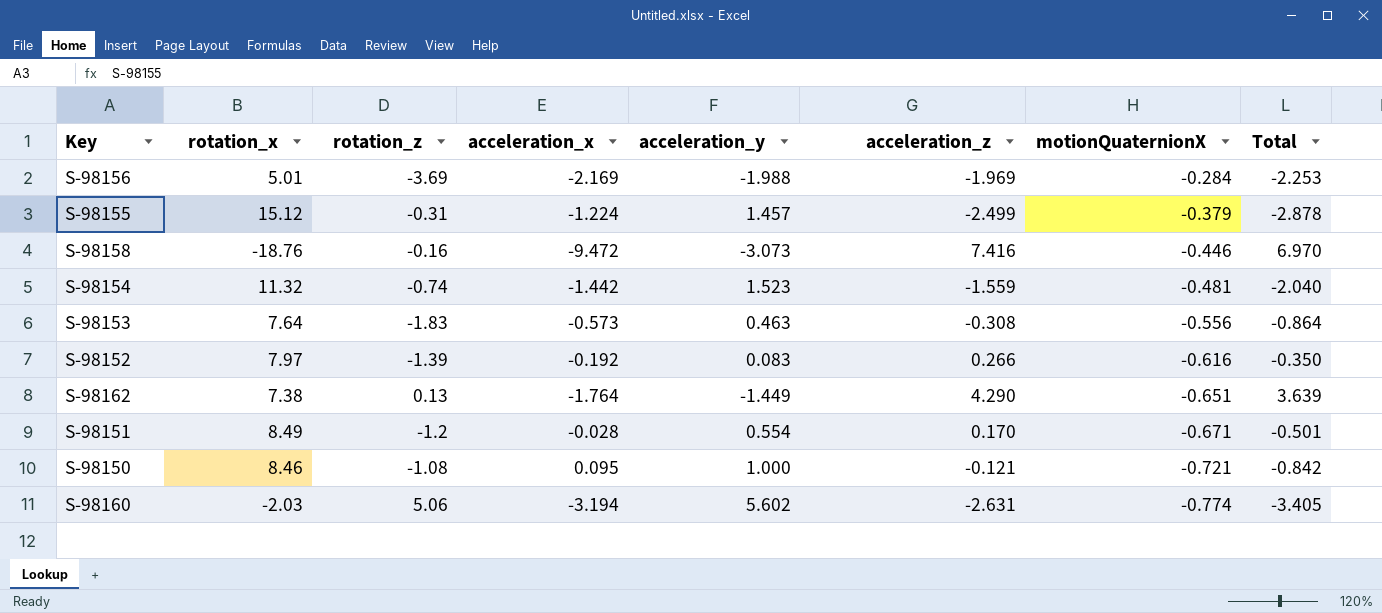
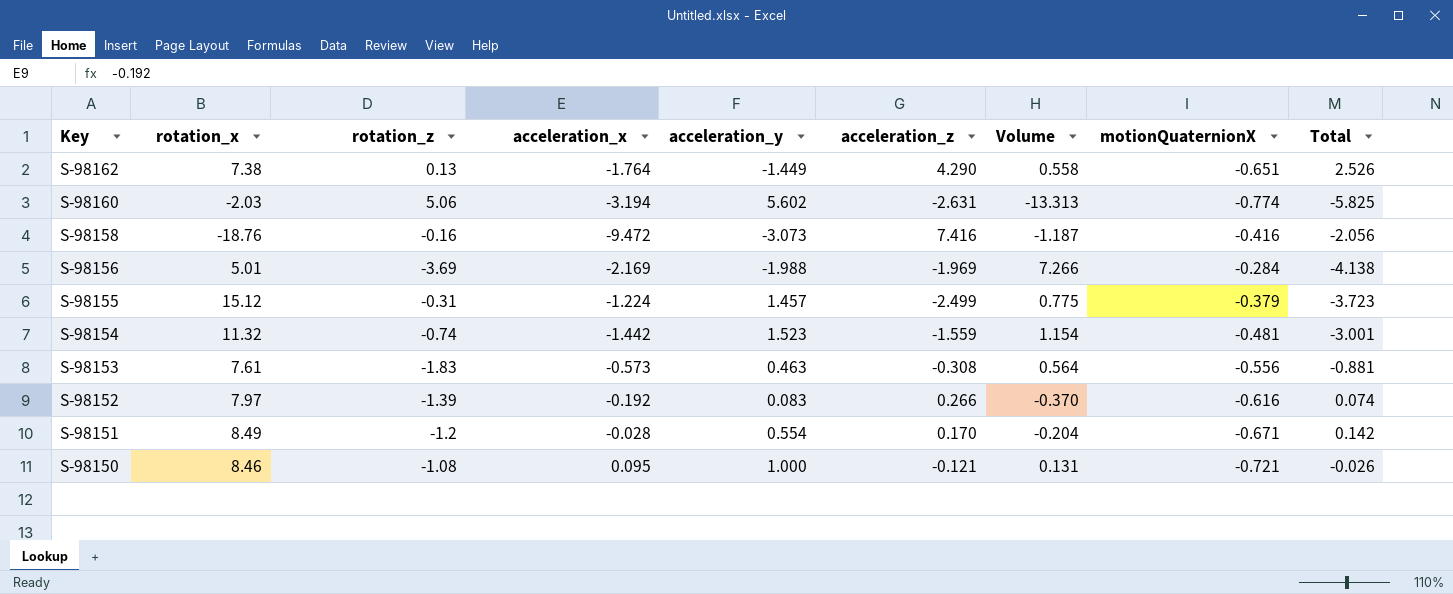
row order: motionQuaternionX descending -> Key descending
column Volume | formula: none -> [rotation_z] * [acceleration_z]
column Total | formula: [acceleration_z] + [motionQuaternionX] -> [acceleration_x] + [acceleration_z]
S-98158 | motionQuaternionX: -0.446 -> -0.416
S-98153 | rotation_x: 7.64 -> 7.61

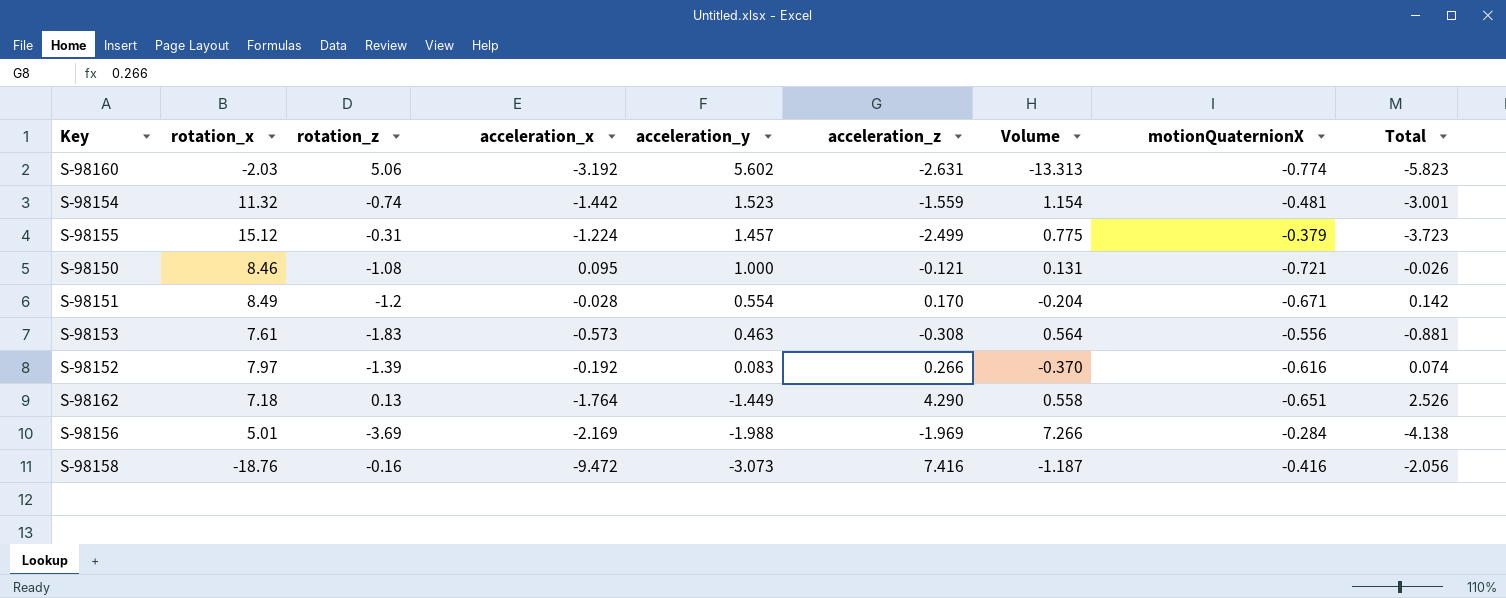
row order: Key descending -> acceleration_y descending
S-98160 | acceleration_x: -3.194 -> -3.192
S-98160 | Total: -5.825 -> -5.823
S-98162 | rotation_x: 7.38 -> 7.18

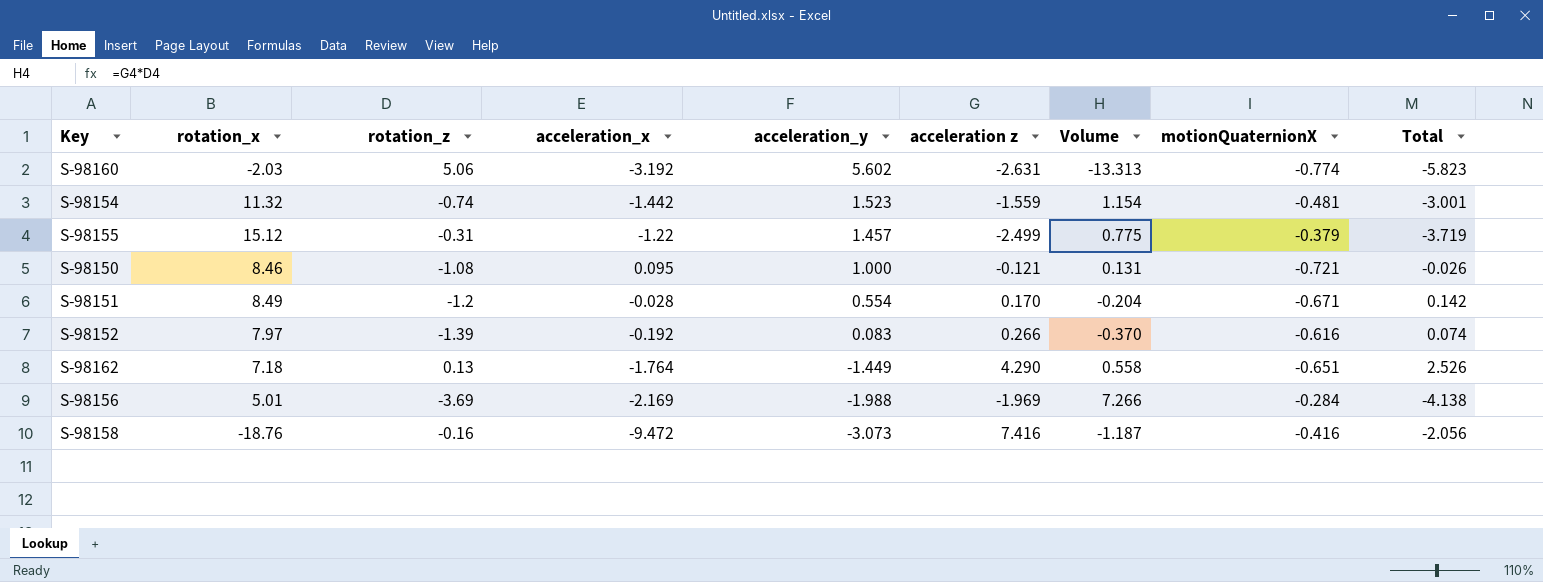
column name: acceleration_z -> acceleration z
row S-98153: 7.61 | -1.83 | -0.573 | 0.463 | -0.308 | 0.564 | -0.556 | -0.881 -> none
S-98155 | acceleration_x: -1.224 -> -1.22
S-98155 | Total: -3.723 -> -3.719

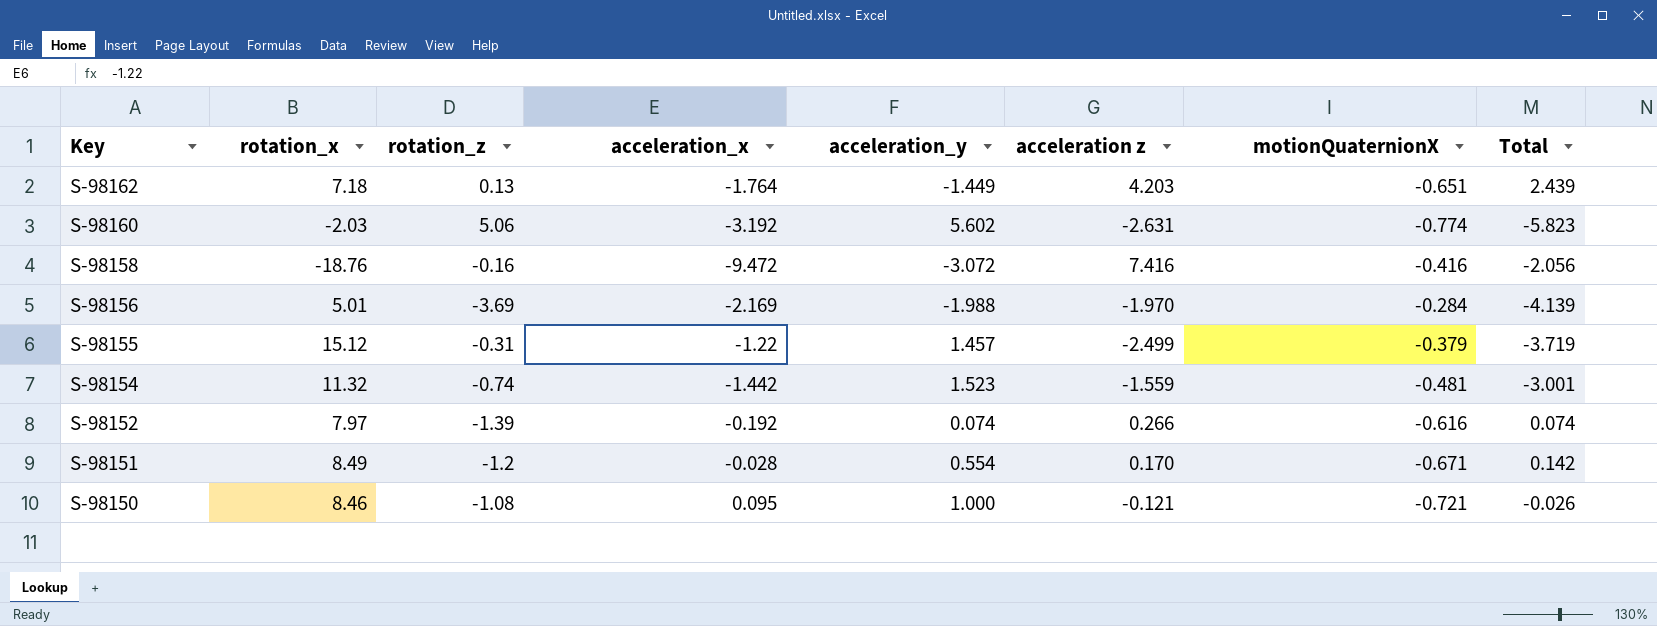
row order: acceleration_y descending -> Key descending
column Volume | formula: [rotation_z] * [acceleration z] -> none
S-98162 | acceleration z: 4.290 -> 4.203
S-98162 | Total: 2.526 -> 2.439
S-98158 | acceleration_y: -3.073 -> -3.072
S-98156 | acceleration z: -1.969 -> -1.970
S-98156 | Total: -4.138 -> -4.139
S-98152 | acceleration_y: 0.083 -> 0.074

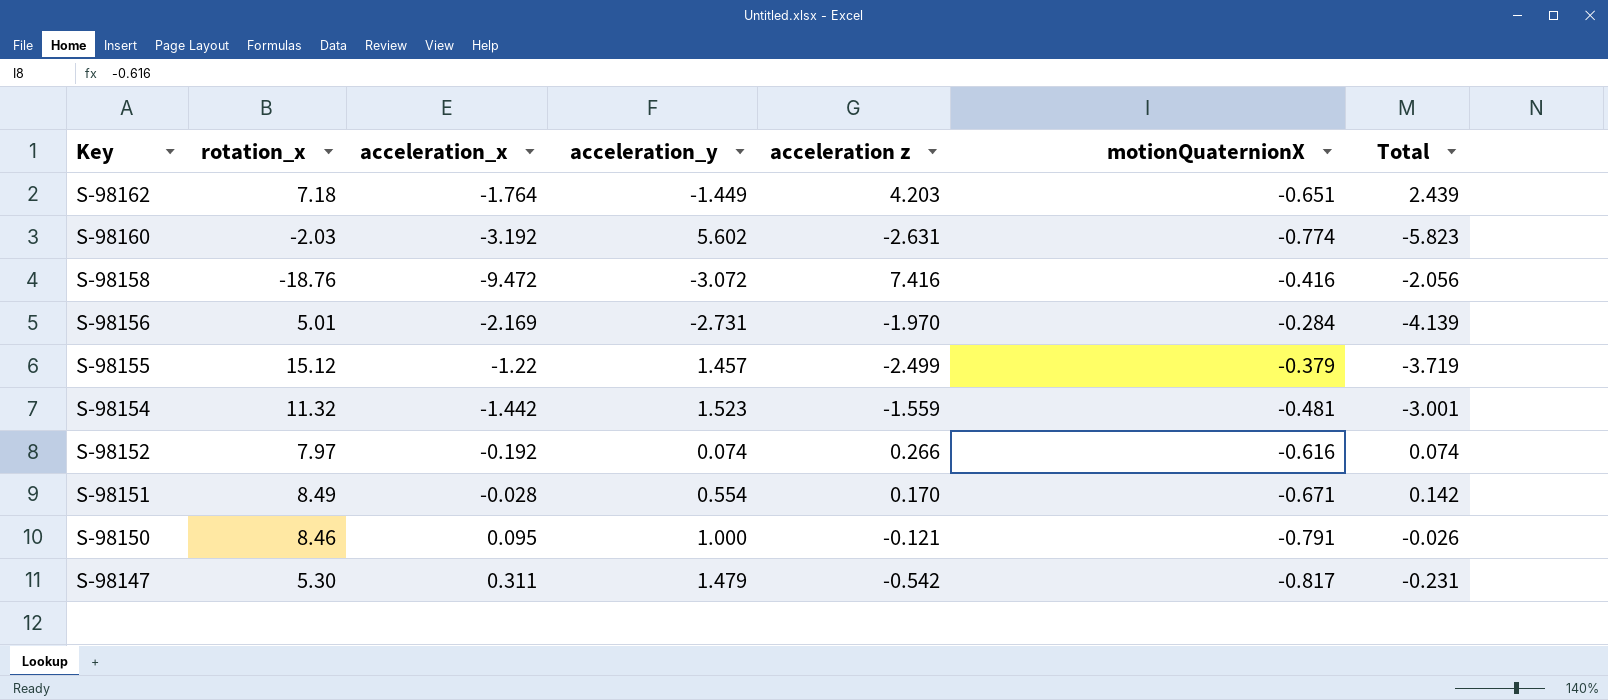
column rotation_z | position: 3 -> none
S-98156 | acceleration_y: -1.988 -> -2.731
S-98150 | motionQuaternionX: -0.721 -> -0.791
row S-98147: none -> 5.30 | 0.311 | 1.479 | -0.542 | -0.817 | -0.231

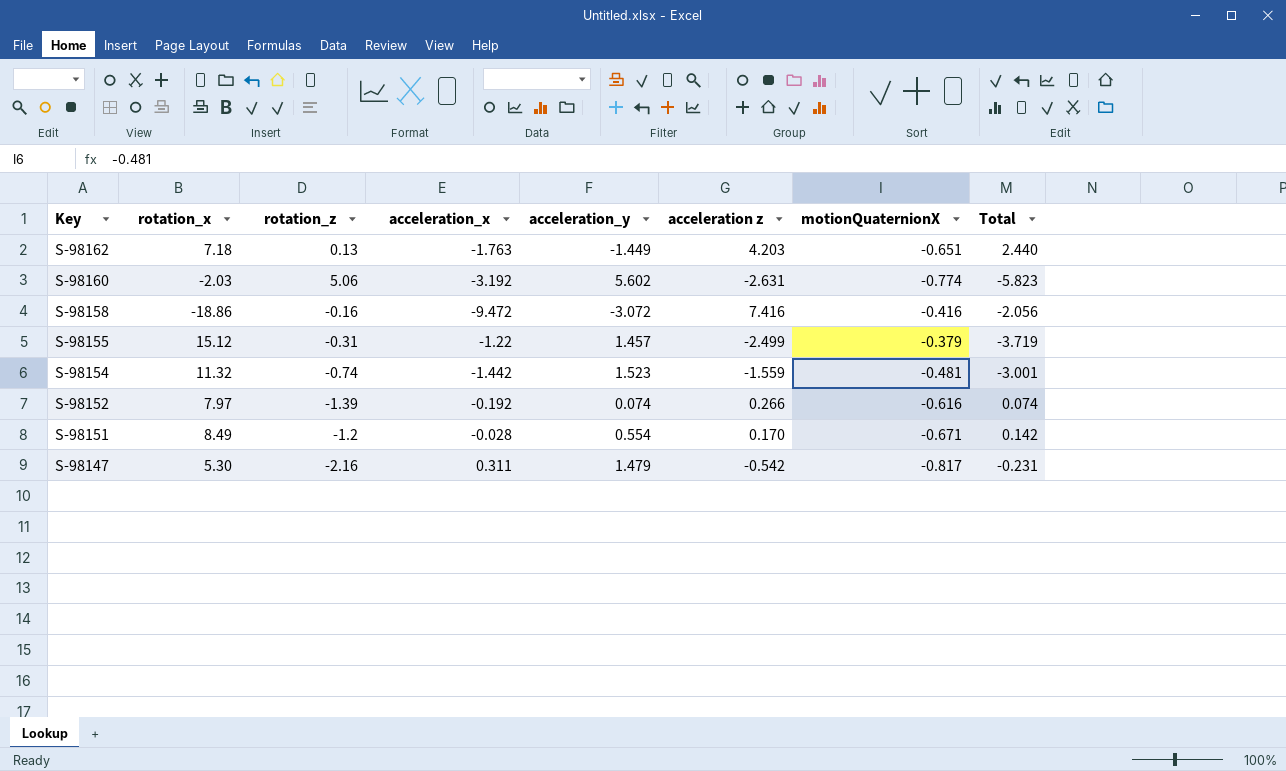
column rotation_z | position: none -> 3
row S-98156: 5.01 | -2.169 | -2.731 | -1.970 | -0.284 | -4.139 -> none
row S-98150: 8.46 | 0.095 | 1.000 | -0.121 | -0.791 | -0.026 -> none
S-98162 | acceleration_x: -1.764 -> -1.763
S-98162 | Total: 2.439 -> 2.440
S-98158 | rotation_x: -18.76 -> -18.86

